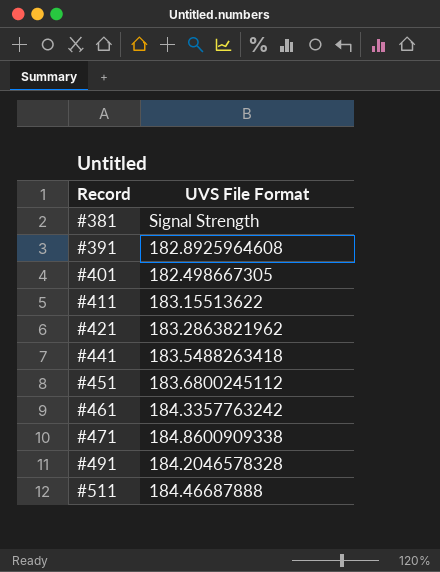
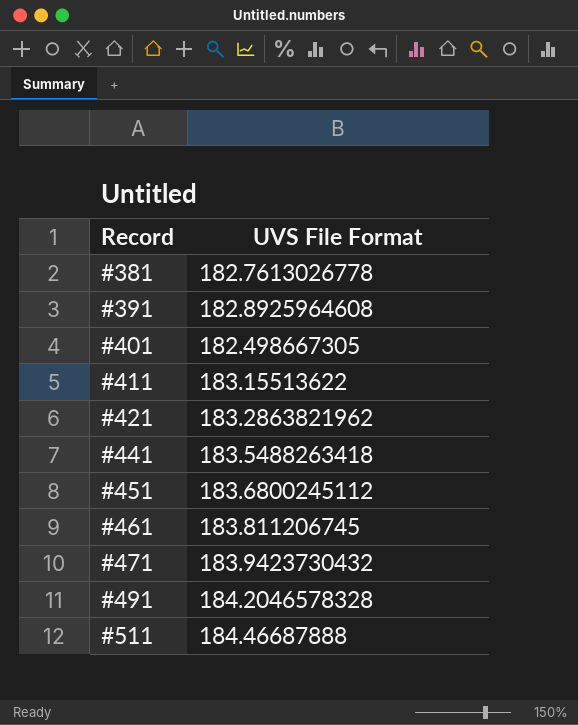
#381 | UVS File Format: Signal Strength -> 182.7613026778
#461 | UVS File Format: 184.3357763242 -> 183.811206745
#471 | UVS File Format: 184.8600909338 -> 183.9423730432

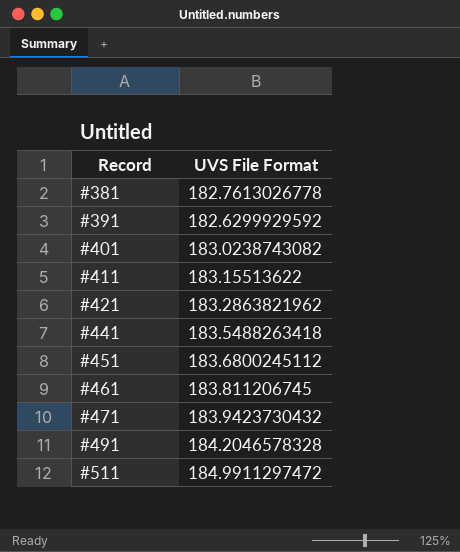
#391 | UVS File Format: 182.8925964608 -> 182.6299929592
#401 | UVS File Format: 182.498667305 -> 183.0238743082
#511 | UVS File Format: 184.46687888 -> 184.9911297472

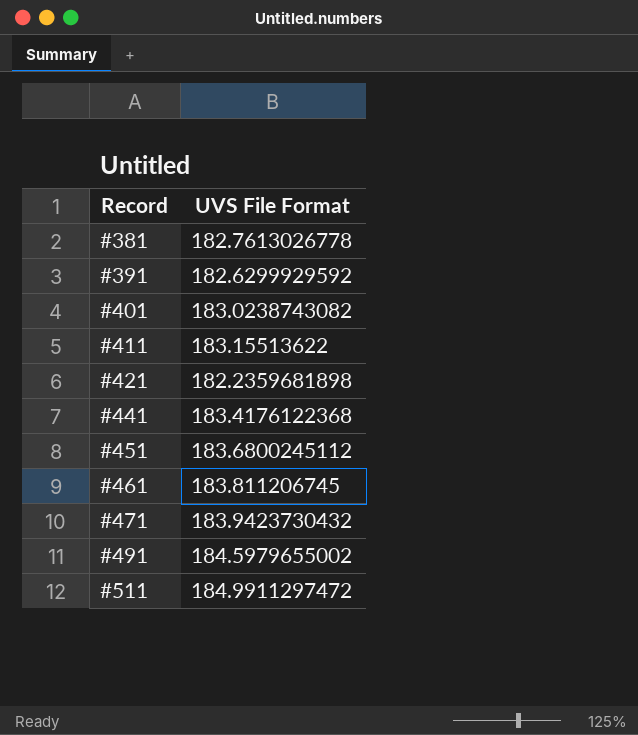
#421 | UVS File Format: 183.2863821962 -> 182.2359681898
#441 | UVS File Format: 183.5488263418 -> 183.4176122368
#491 | UVS File Format: 184.2046578328 -> 184.5979655002

